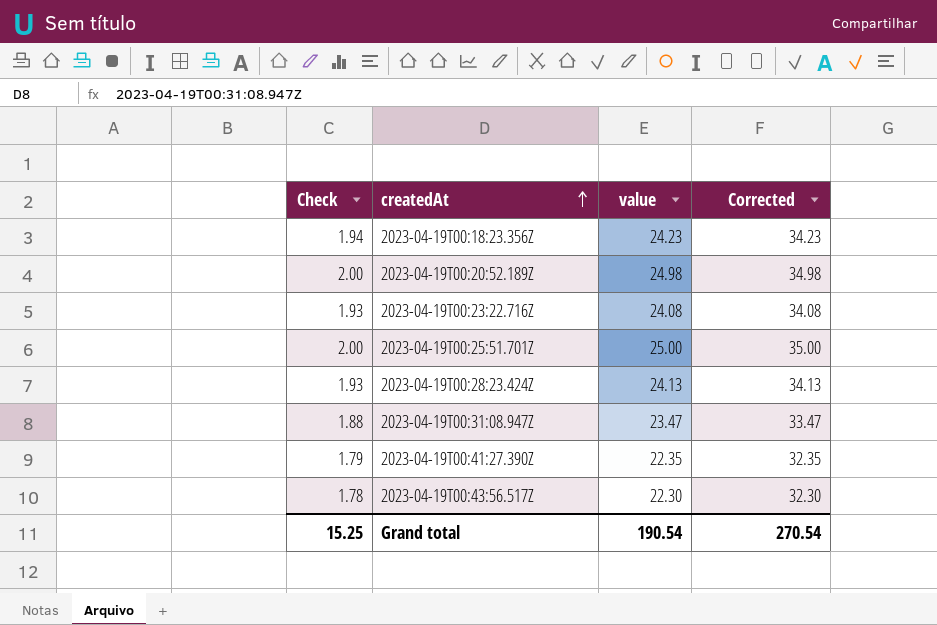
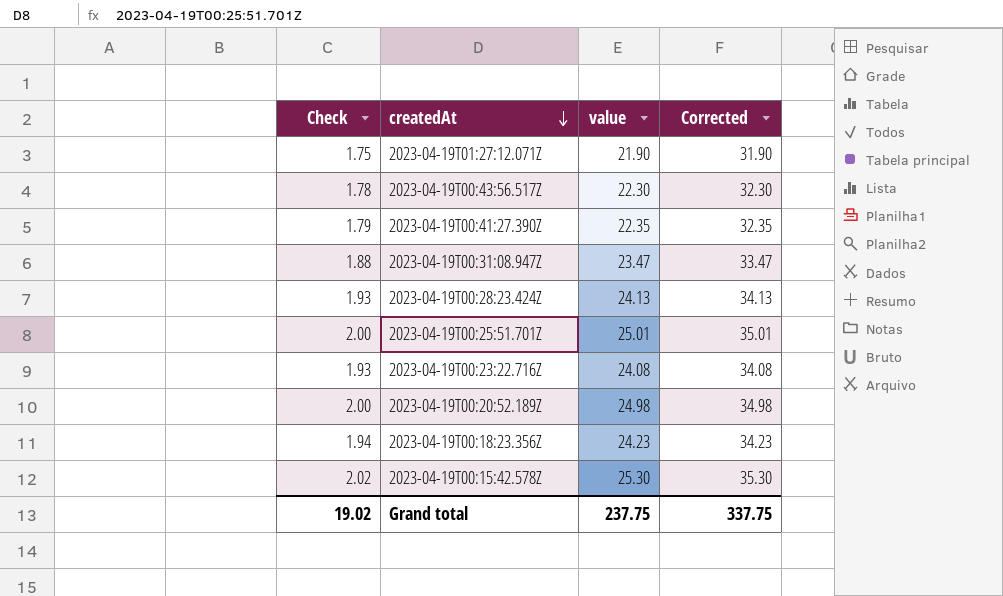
row order: createdAt ascending -> createdAt descending
row 2023-04-19T01:27:12.071Z: none -> 1.75 | 21.90 | 31.90
2023-04-19T00:25:51.701Z | value: 25.00 -> 25.01
2023-04-19T00:25:51.701Z | Corrected: 35.00 -> 35.01
row 2023-04-19T00:15:42.578Z: none -> 2.02 | 25.30 | 35.30
Grand total | Check: 15.25 -> 19.02
Grand total | value: 190.54 -> 237.75
Grand total | Corrected: 270.54 -> 337.75

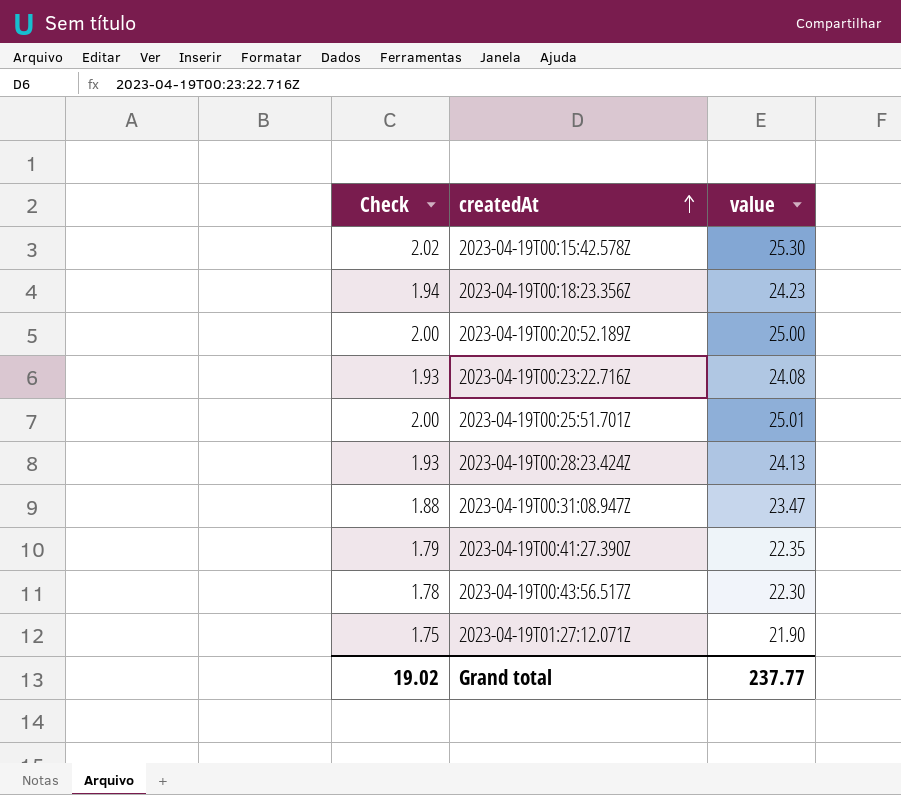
row order: createdAt descending -> createdAt ascending
column Corrected | formula: [value] + 10 -> none
2023-04-19T00:20:52.189Z | value: 24.98 -> 25.00
Grand total | value: 237.75 -> 237.77

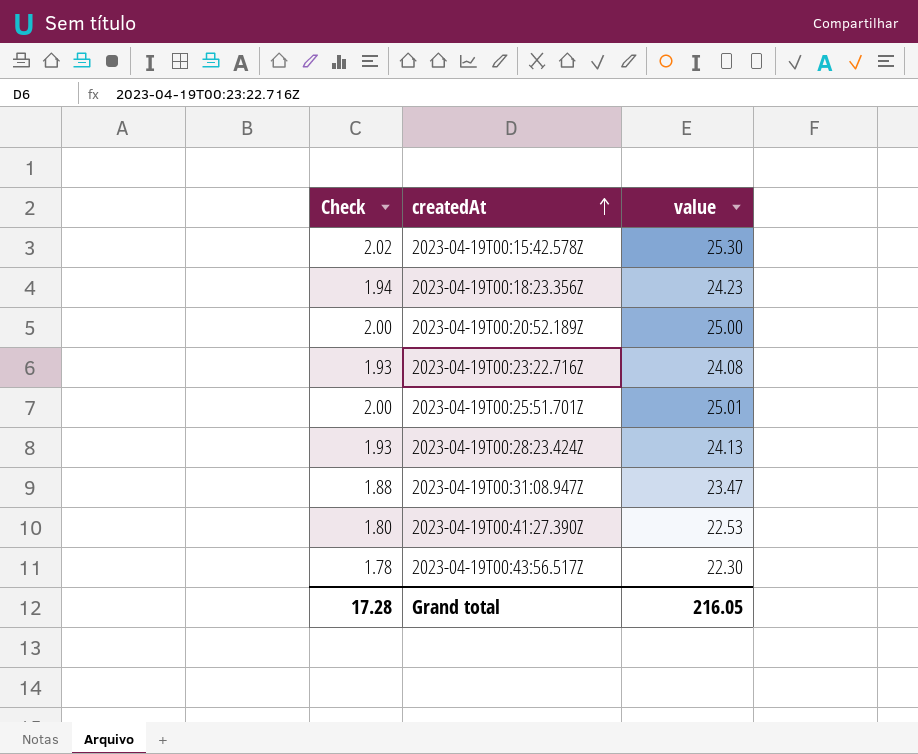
row 2023-04-19T01:27:12.071Z: 1.75 | 21.90 -> none
2023-04-19T00:41:27.390Z | Check: 1.79 -> 1.80
2023-04-19T00:41:27.390Z | value: 22.35 -> 22.53
Grand total | Check: 19.02 -> 17.28
Grand total | value: 237.77 -> 216.05

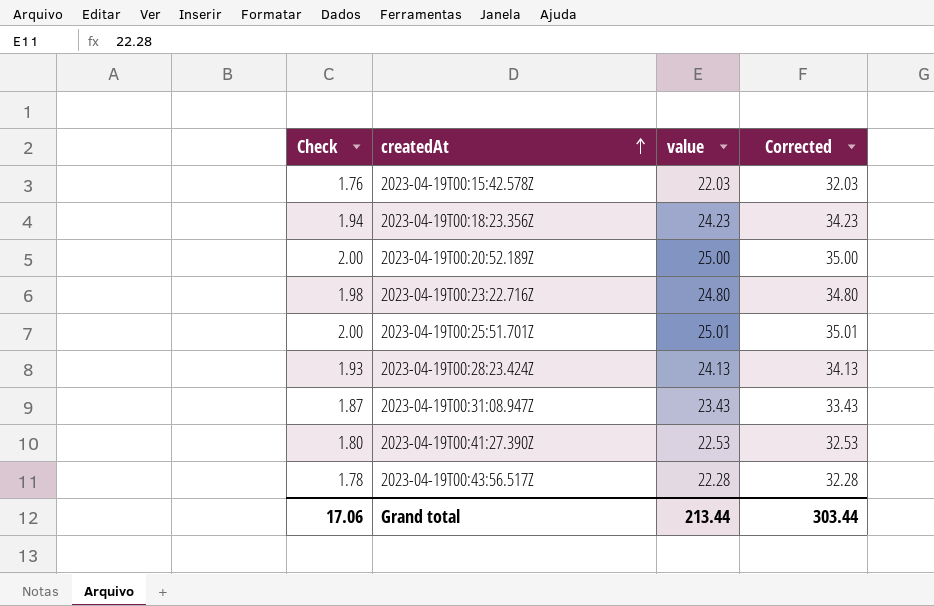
column Corrected | formula: none -> [value] + 10
2023-04-19T00:15:42.578Z | Check: 2.02 -> 1.76
2023-04-19T00:15:42.578Z | value: 25.30 -> 22.03
2023-04-19T00:23:22.716Z | Check: 1.93 -> 1.98
2023-04-19T00:23:22.716Z | value: 24.08 -> 24.80
2023-04-19T00:31:08.947Z | Check: 1.88 -> 1.87
2023-04-19T00:31:08.947Z | value: 23.47 -> 23.43
2023-04-19T00:43:56.517Z | value: 22.30 -> 22.28
Grand total | Check: 17.28 -> 17.06
Grand total | value: 216.05 -> 213.44

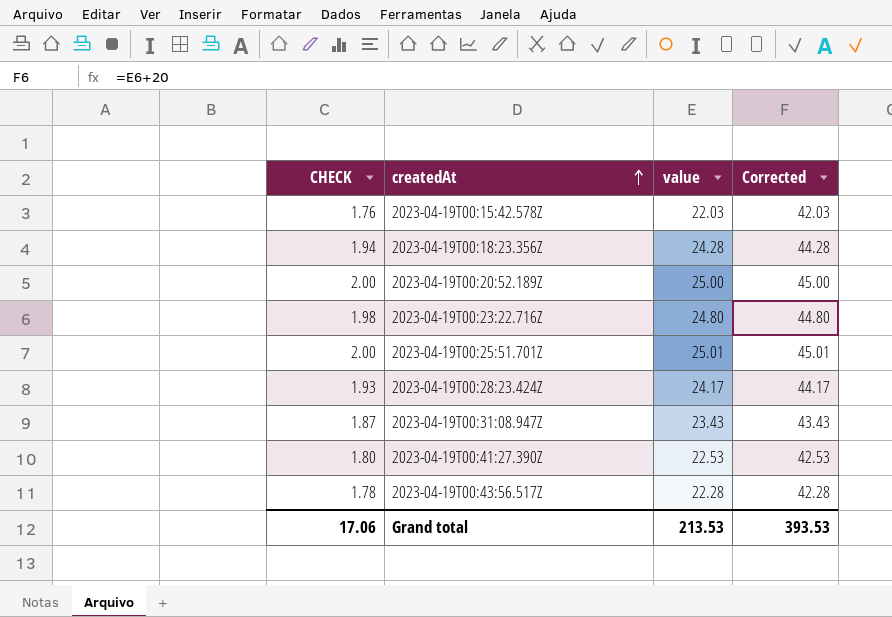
column name: Check -> CHECK
column Corrected | formula: [value] + 10 -> [value] + 20
2023-04-19T00:18:23.356Z | value: 24.23 -> 24.28
2023-04-19T00:28:23.424Z | value: 24.13 -> 24.17
Grand total | value: 213.44 -> 213.53
Grand total | Corrected: 303.44 -> 393.53

